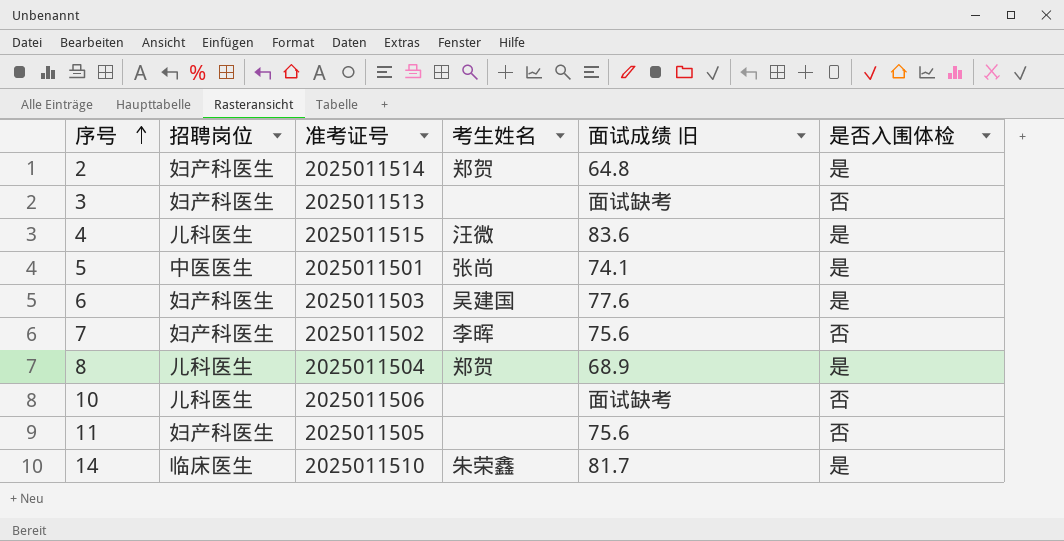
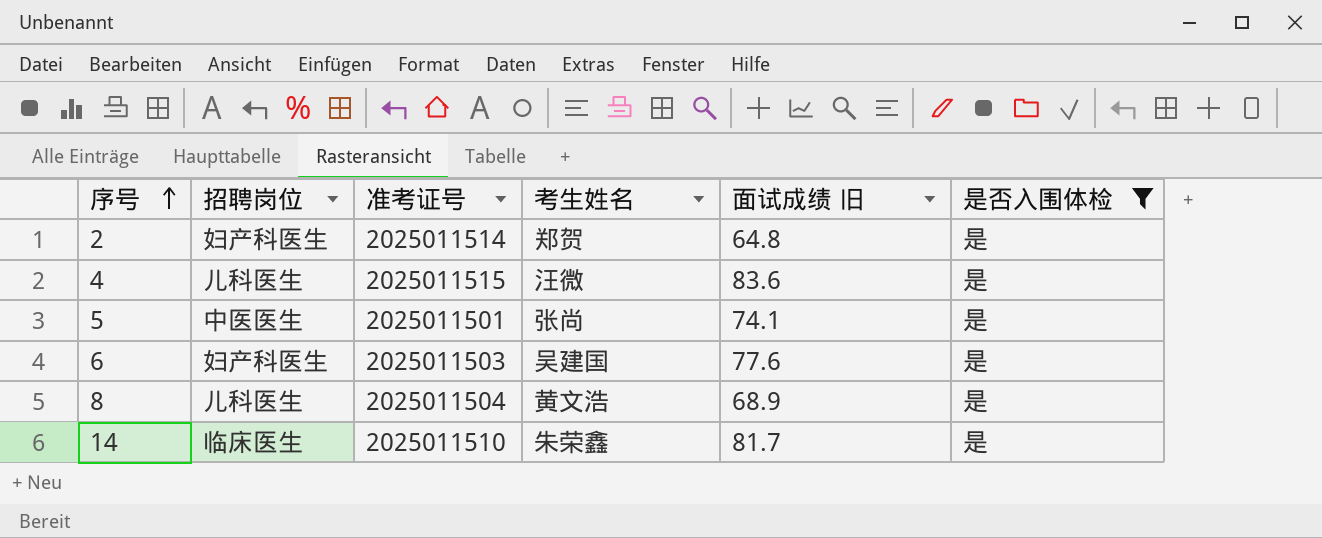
filter: none -> 是否入围体检 = 是
8 | 考生姓名: 郑贺 -> 黄文浩

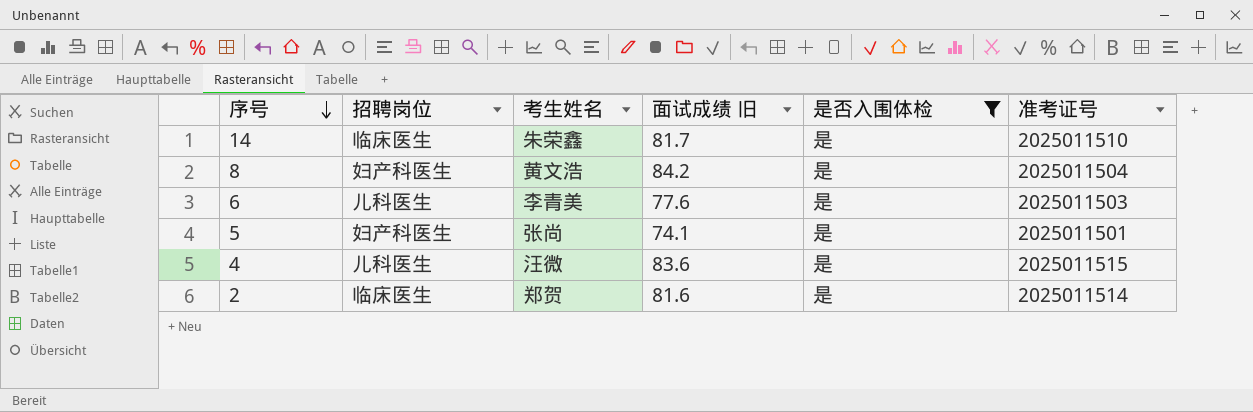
row order: 序号 ascending -> 序号 descending
column 准考证号 | position: 3 -> 6
8 | 招聘岗位: 儿科医生 -> 妇产科医生
8 | 面试成绩 旧: 68.9 -> 84.2
6 | 招聘岗位: 妇产科医生 -> 儿科医生
6 | 考生姓名: 吴建国 -> 李青美
5 | 招聘岗位: 中医医生 -> 妇产科医生
2 | 招聘岗位: 妇产科医生 -> 临床医生
2 | 面试成绩 旧: 64.8 -> 81.6

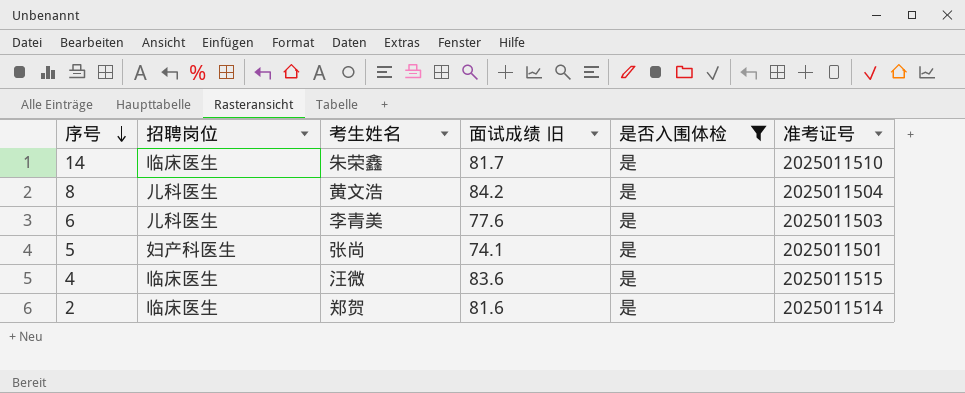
8 | 招聘岗位: 妇产科医生 -> 儿科医生
4 | 招聘岗位: 儿科医生 -> 临床医生

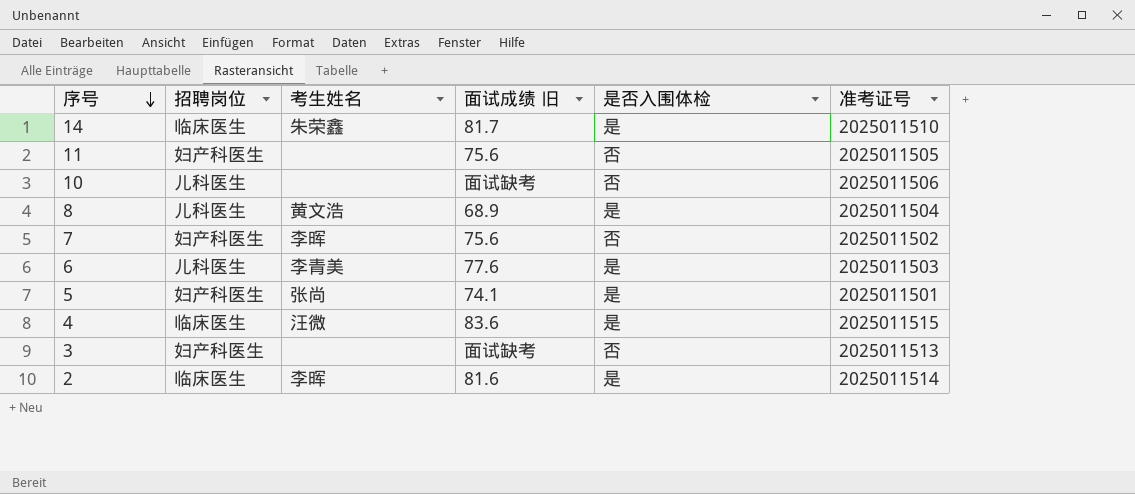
filter: 是否入围体检 = 是 -> none
8 | 面试成绩 旧: 84.2 -> 68.9
2 | 考生姓名: 郑贺 -> 李晖

